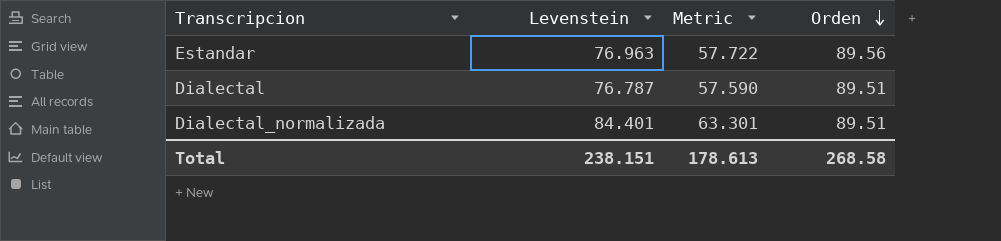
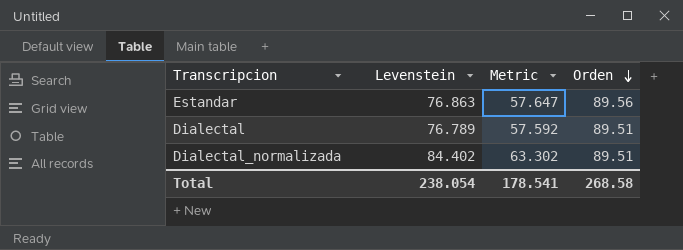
Estandar | Levenstein: 76.963 -> 76.863
Estandar | Metric: 57.722 -> 57.647
Dialectal | Levenstein: 76.787 -> 76.789
Dialectal | Metric: 57.590 -> 57.592
Dialectal_normalizada | Levenstein: 84.401 -> 84.402
Dialectal_normalizada | Metric: 63.301 -> 63.302
Total | Levenstein: 238.151 -> 238.054
Total | Metric: 178.613 -> 178.541

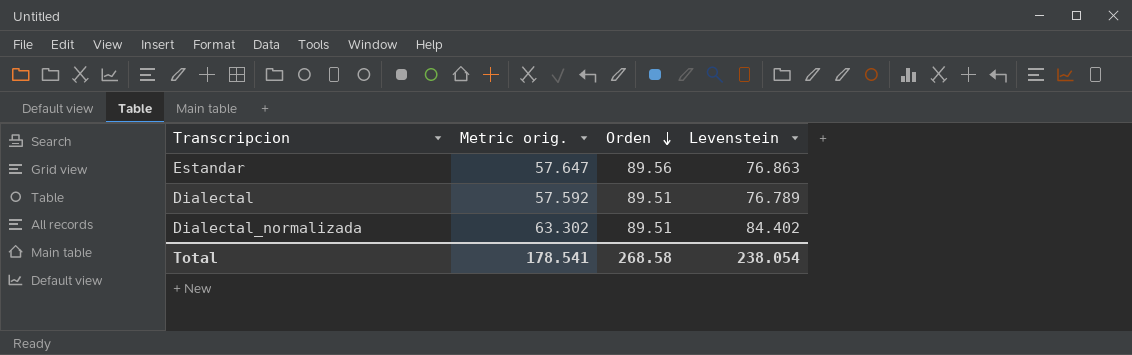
column name: Metric -> Metric orig.
column Levenstein | position: 2 -> 4

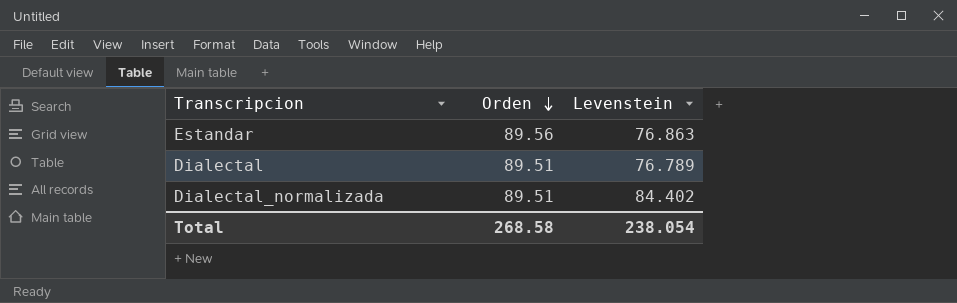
column Metric orig. | formula: [Levenstein] * 0.75 -> none

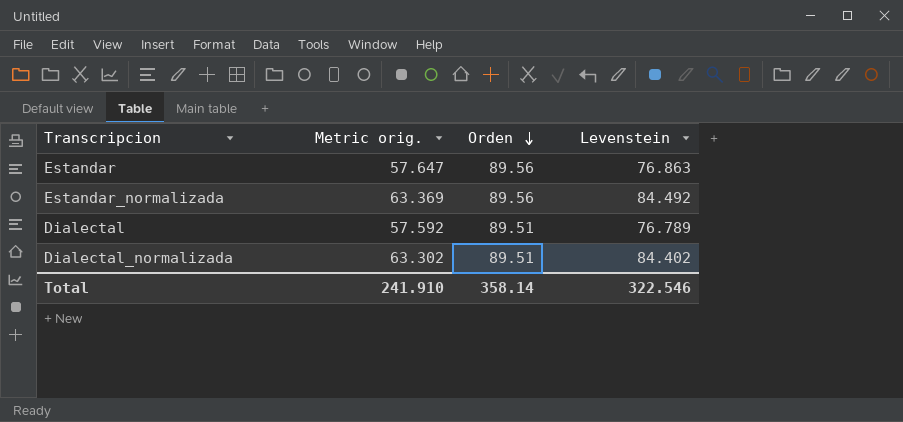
column Metric orig. | formula: none -> [Levenstein] * 0.75
row Estandar_normalizada: none -> 63.369 | 89.56 | 84.492
Total | Orden: 268.58 -> 358.14
Total | Levenstein: 238.054 -> 322.546

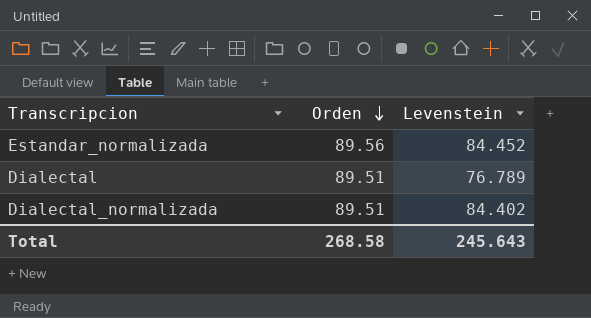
column Metric orig. | formula: [Levenstein] * 0.75 -> none
row Estandar: 57.647 | 89.56 | 76.863 -> none
Estandar_normalizada | Levenstein: 84.492 -> 84.452
Total | Orden: 358.14 -> 268.58
Total | Levenstein: 322.546 -> 245.643

